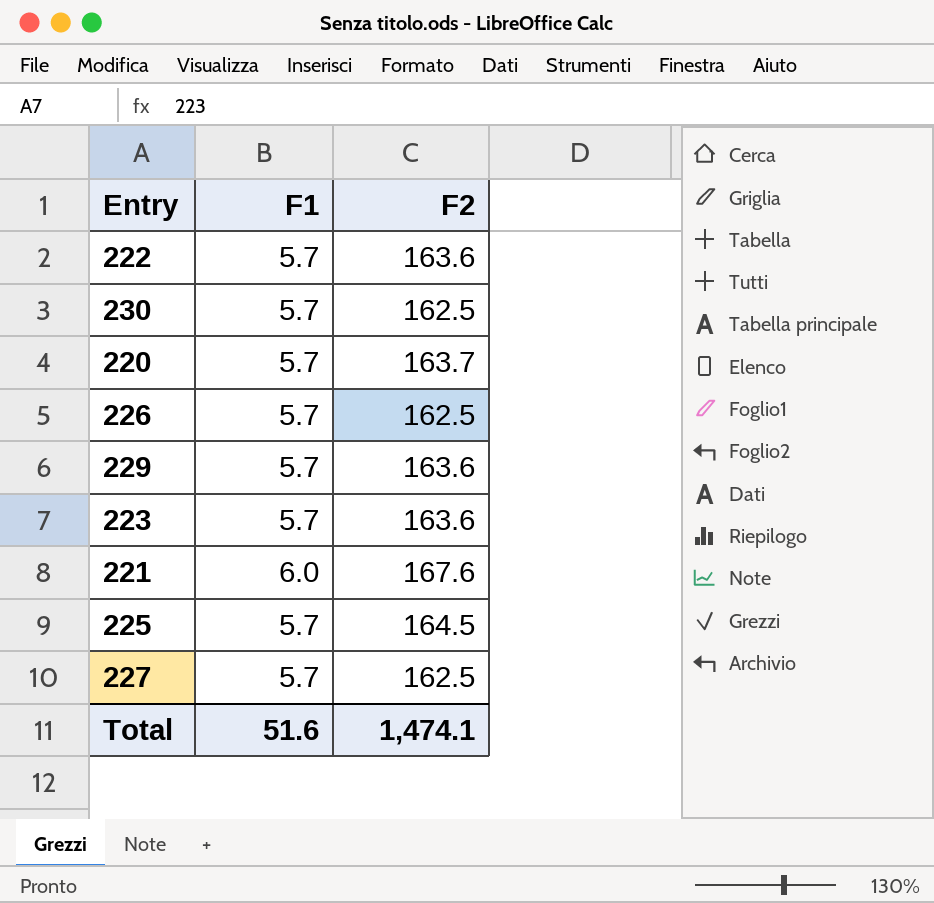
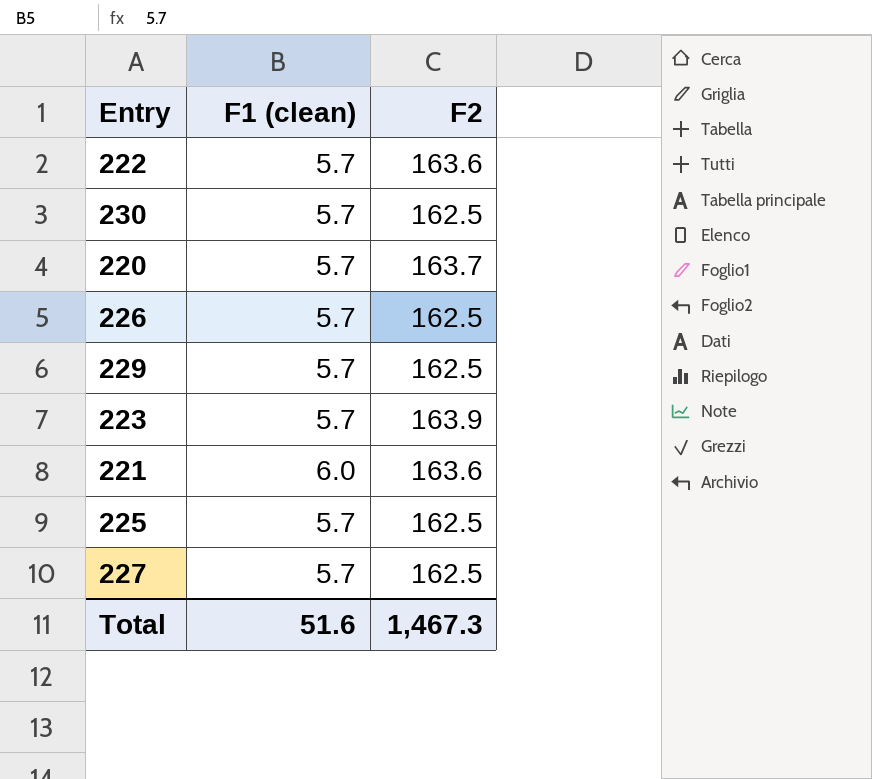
column name: F1 -> F1 (clean)
229 | F2: 163.6 -> 162.5
223 | F2: 163.6 -> 163.9
221 | F2: 167.6 -> 163.6
225 | F2: 164.5 -> 162.5
Total | F2: 1,474.1 -> 1,467.3

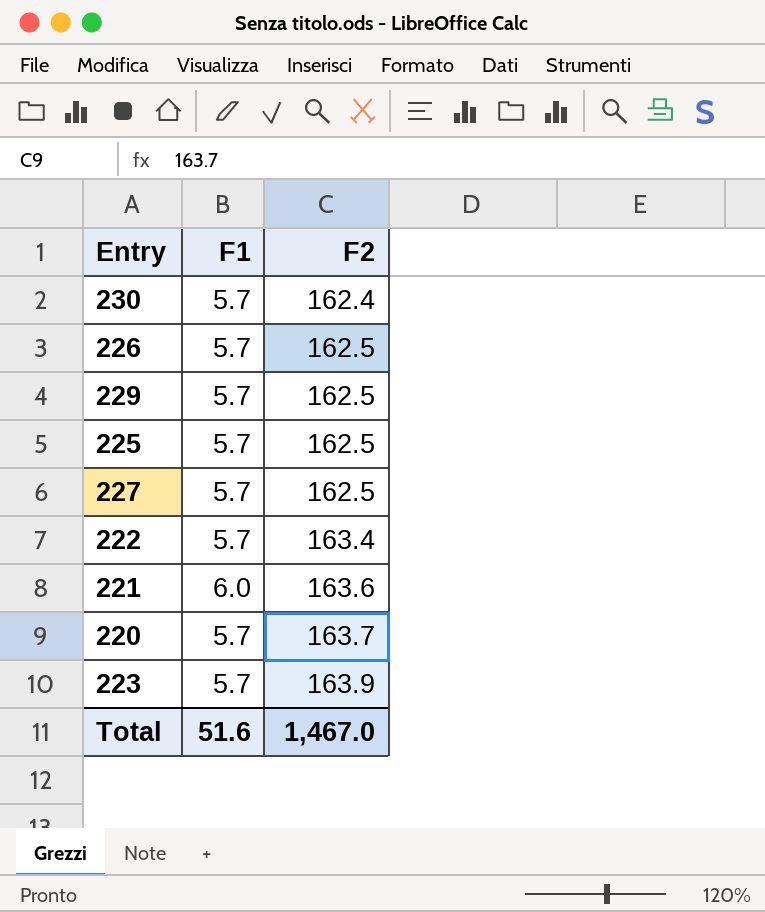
row order: none -> F2 ascending
column name: F1 (clean) -> F1
230 | F2: 162.5 -> 162.4
222 | F2: 163.6 -> 163.4
Total | F2: 1,467.3 -> 1,467.0

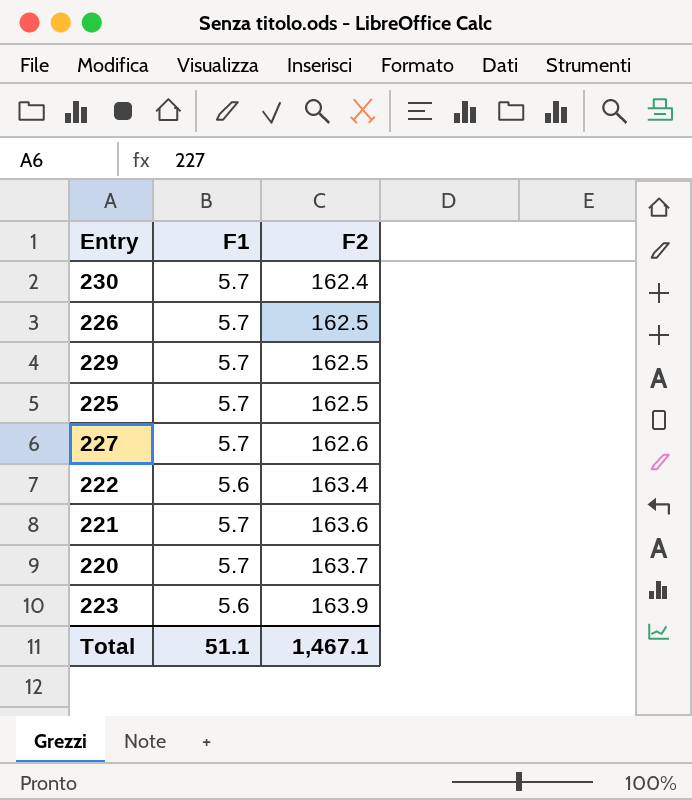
227 | F2: 162.5 -> 162.6
222 | F1: 5.7 -> 5.6
221 | F1: 6.0 -> 5.7
223 | F1: 5.7 -> 5.6
Total | F1: 51.6 -> 51.1
Total | F2: 1,467.0 -> 1,467.1

